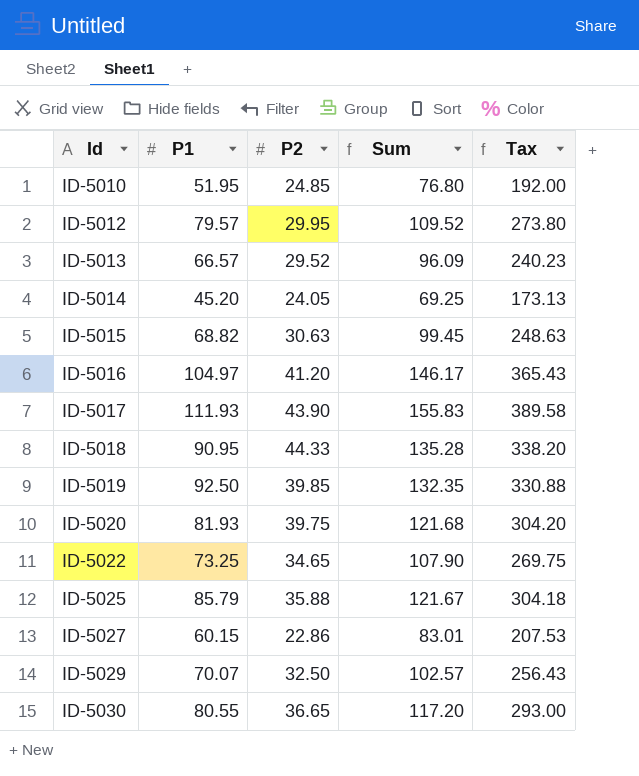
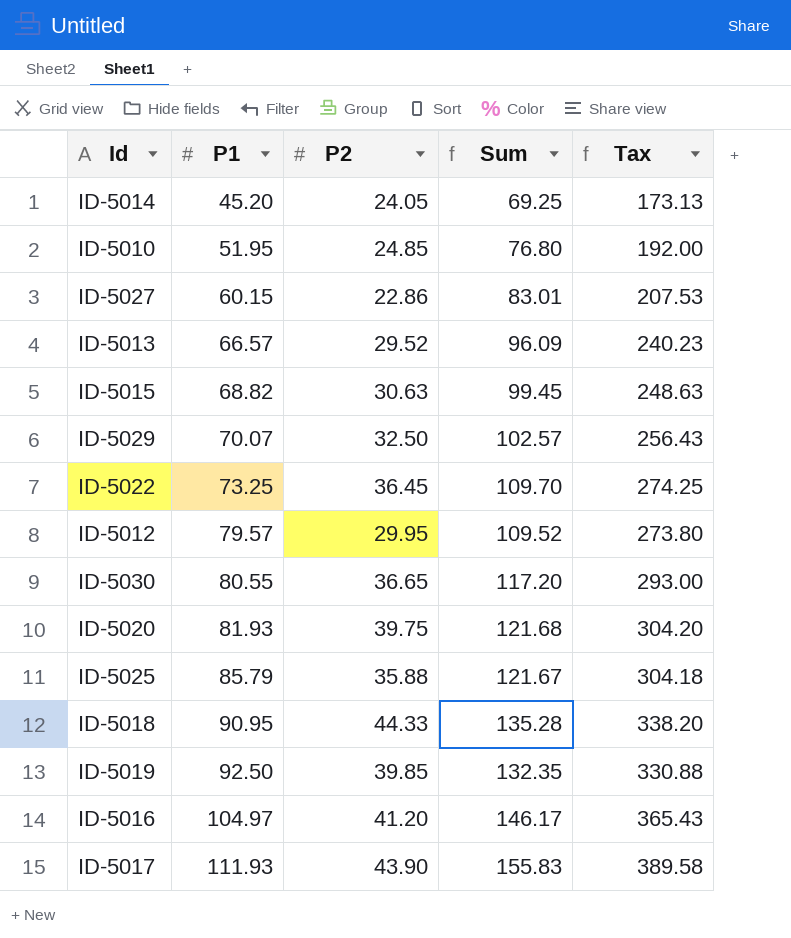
row order: Id ascending -> P1 ascending
ID-5022 | P2: 34.65 -> 36.45
ID-5022 | Sum: 107.90 -> 109.70
ID-5022 | Tax: 269.75 -> 274.25

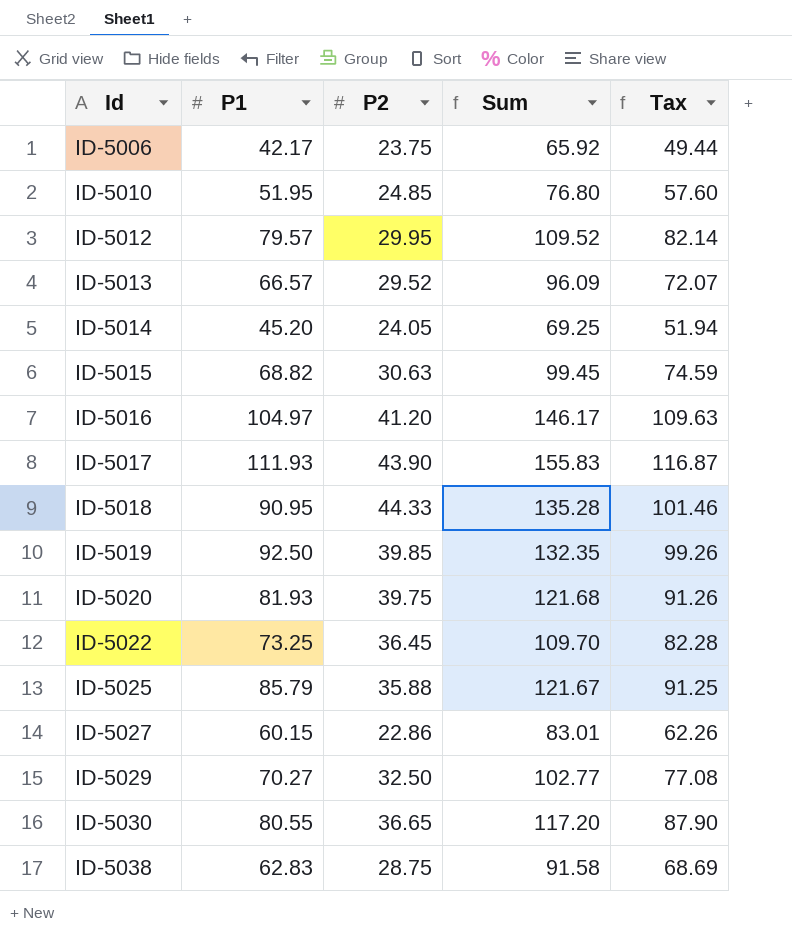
row order: P1 ascending -> Id ascending
column Tax | formula: [Sum] * 2.5 -> [Sum] * 0.75
row ID-5006: none -> 42.17 | 23.75 | 65.92 | 49.44
ID-5029 | P1: 70.07 -> 70.27
ID-5029 | Sum: 102.57 -> 102.77
row ID-5038: none -> 62.83 | 28.75 | 91.58 | 68.69

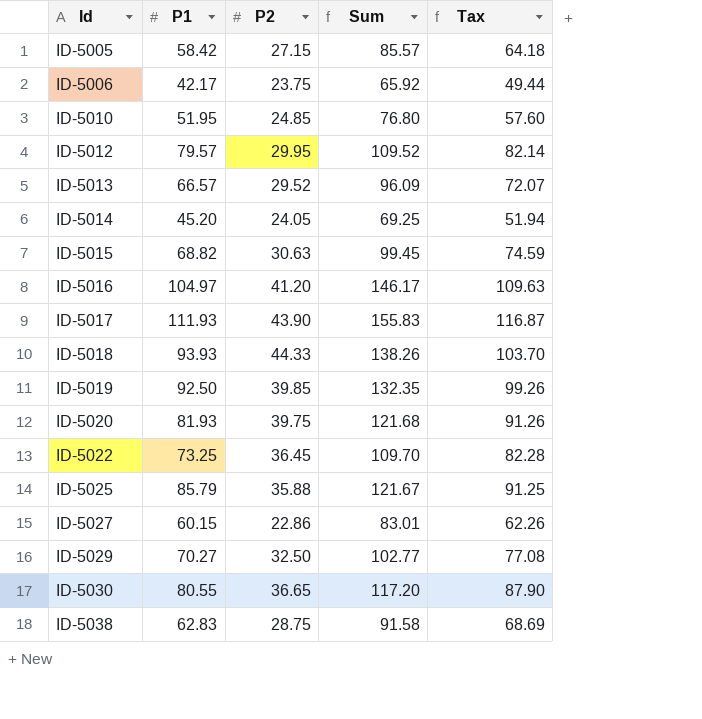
row ID-5005: none -> 58.42 | 27.15 | 85.57 | 64.18
ID-5018 | P1: 90.95 -> 93.93
ID-5018 | Sum: 135.28 -> 138.26
ID-5018 | Tax: 101.46 -> 103.70

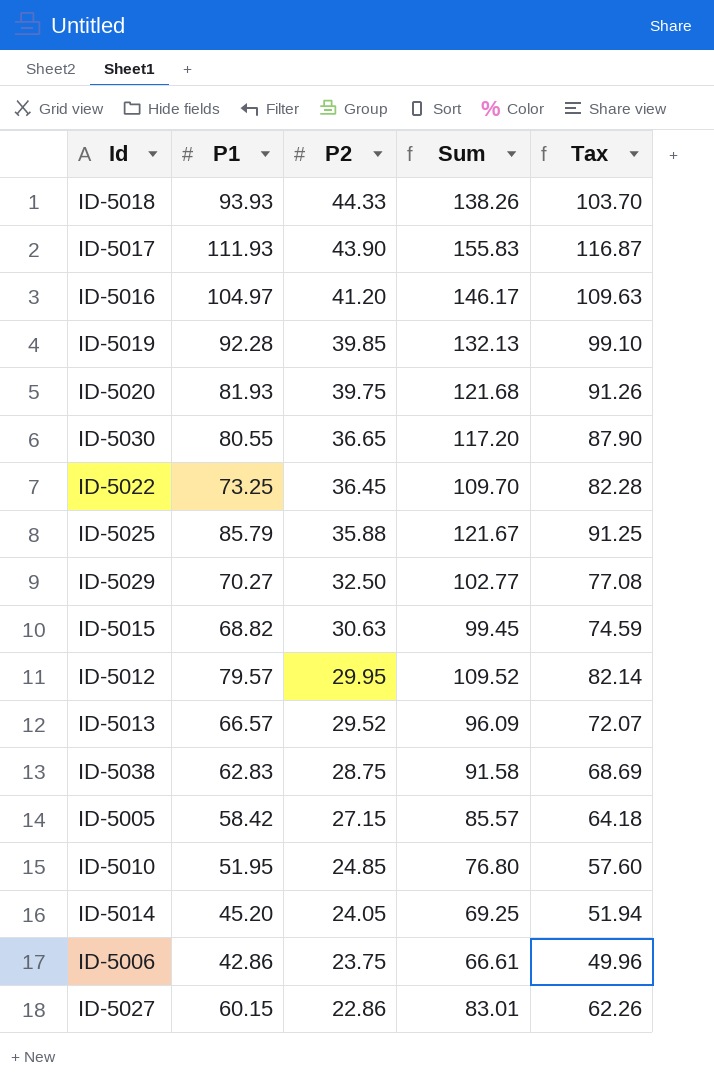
row order: Id ascending -> P2 descending
ID-5019 | P1: 92.50 -> 92.28
ID-5019 | Sum: 132.35 -> 132.13
ID-5019 | Tax: 99.26 -> 99.10
ID-5006 | P1: 42.17 -> 42.86
ID-5006 | Sum: 65.92 -> 66.61
ID-5006 | Tax: 49.44 -> 49.96

